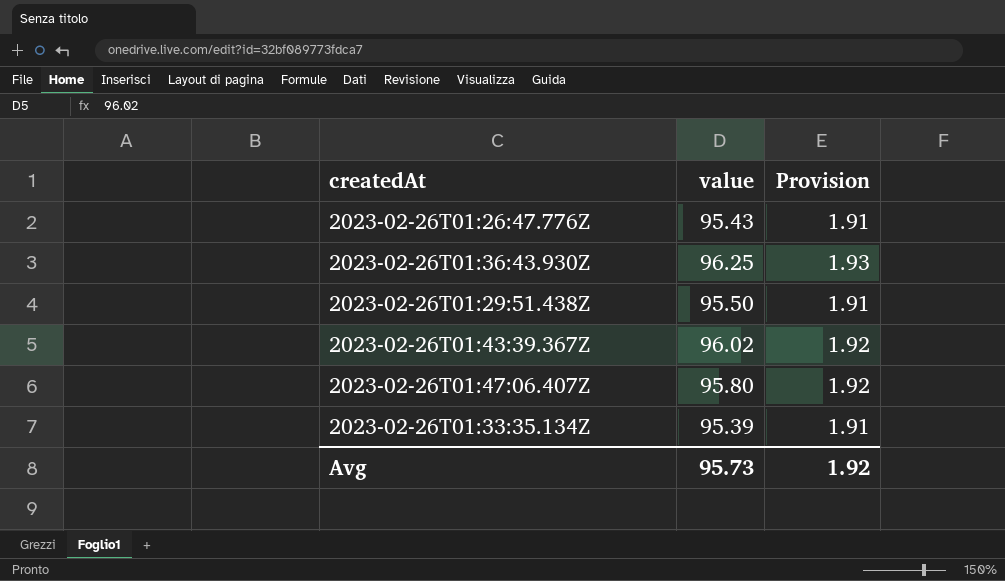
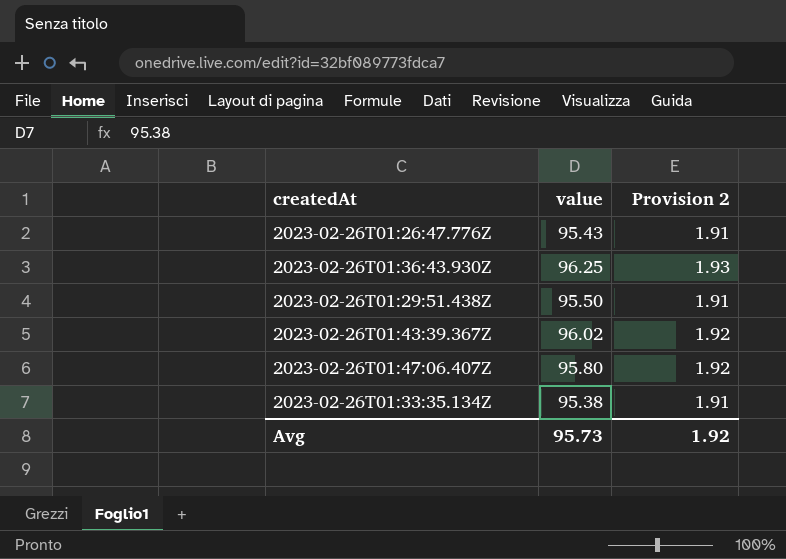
column name: Provision -> Provision 2
2023-02-26T01:33:35.134Z | value: 95.39 -> 95.38

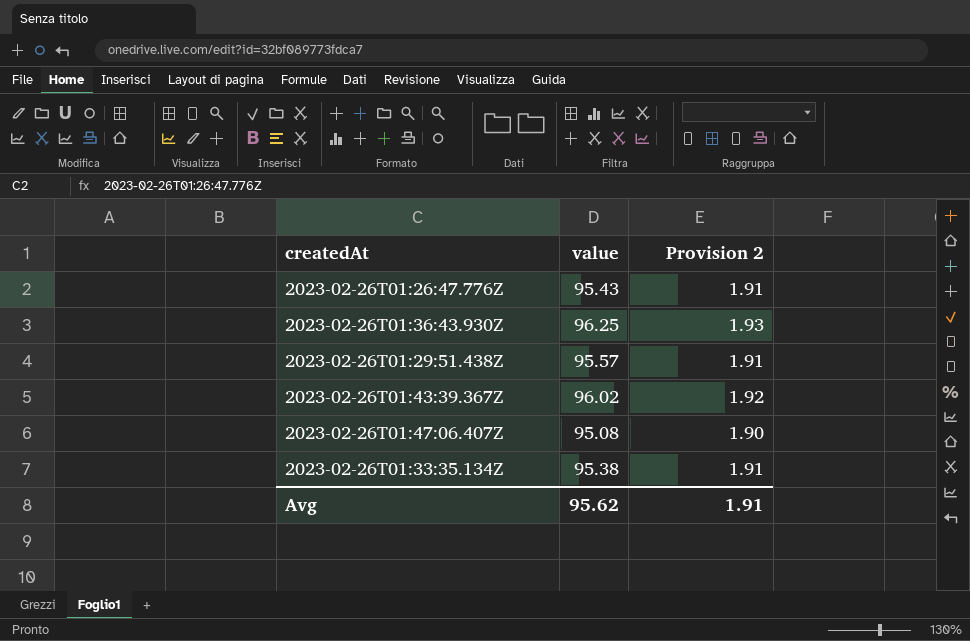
2023-02-26T01:29:51.438Z | value: 95.50 -> 95.57
2023-02-26T01:47:06.407Z | value: 95.80 -> 95.08
2023-02-26T01:47:06.407Z | Provision 2: 1.92 -> 1.90
Avg | value: 95.73 -> 95.62
Avg | Provision 2: 1.92 -> 1.91

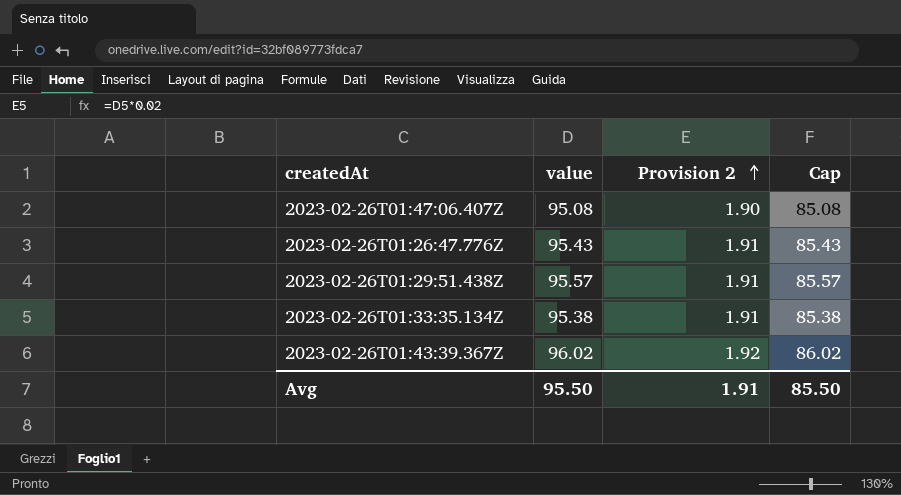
row order: none -> Provision 2 ascending
column Cap | formula: none -> [value] - 10
row 2023-02-26T01:36:43.930Z: 96.25 | 1.93 -> none
Avg | value: 95.62 -> 95.50

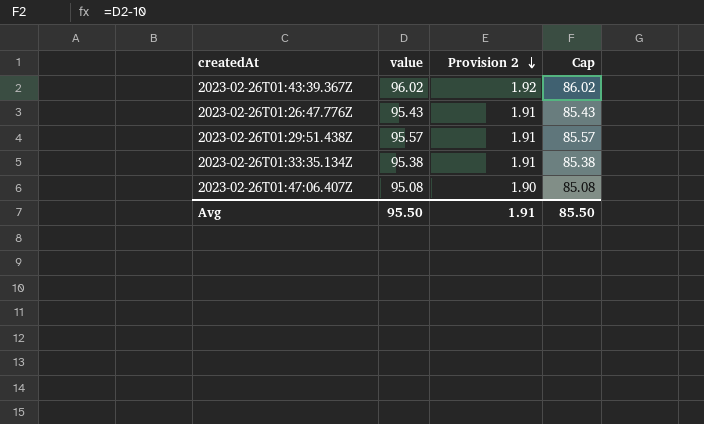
row order: Provision 2 ascending -> Provision 2 descending

